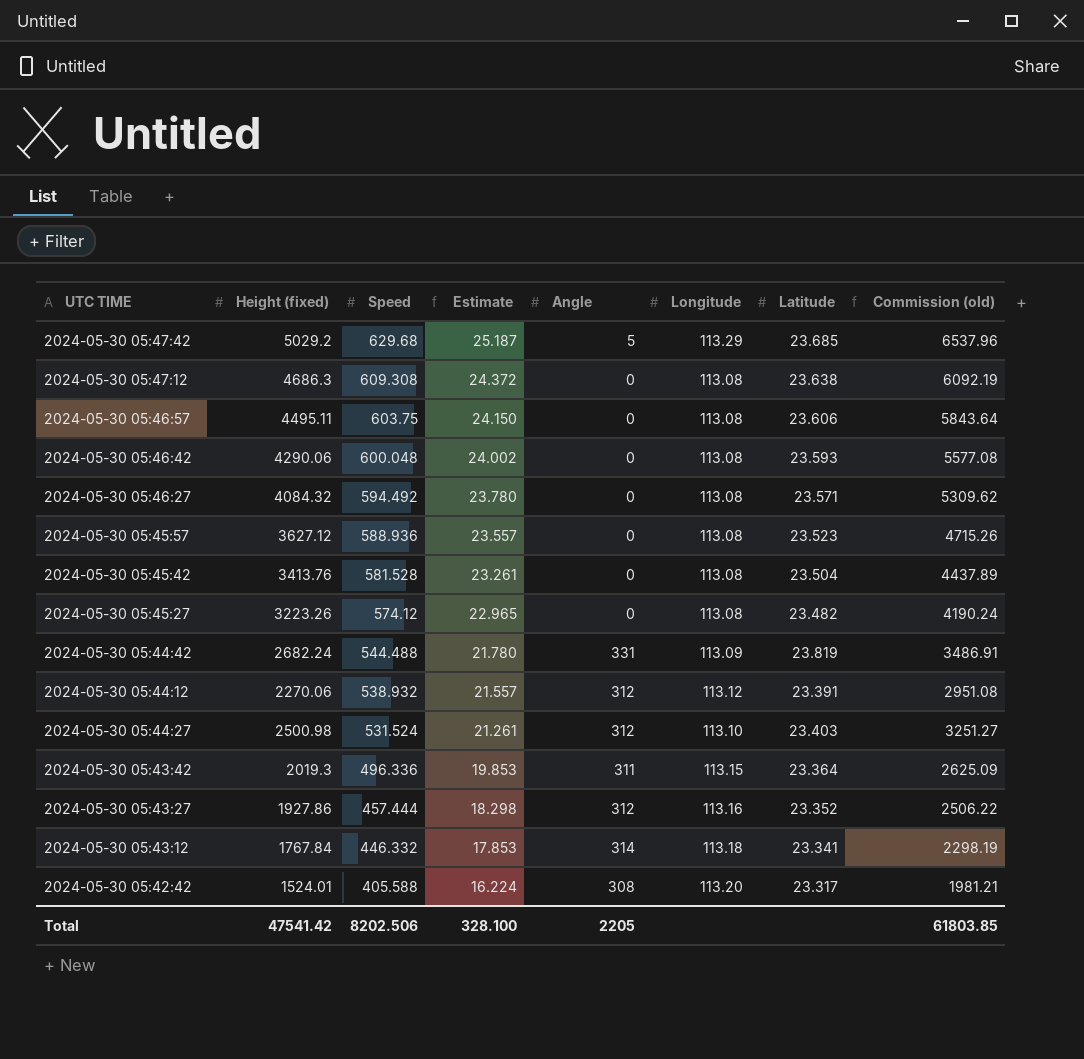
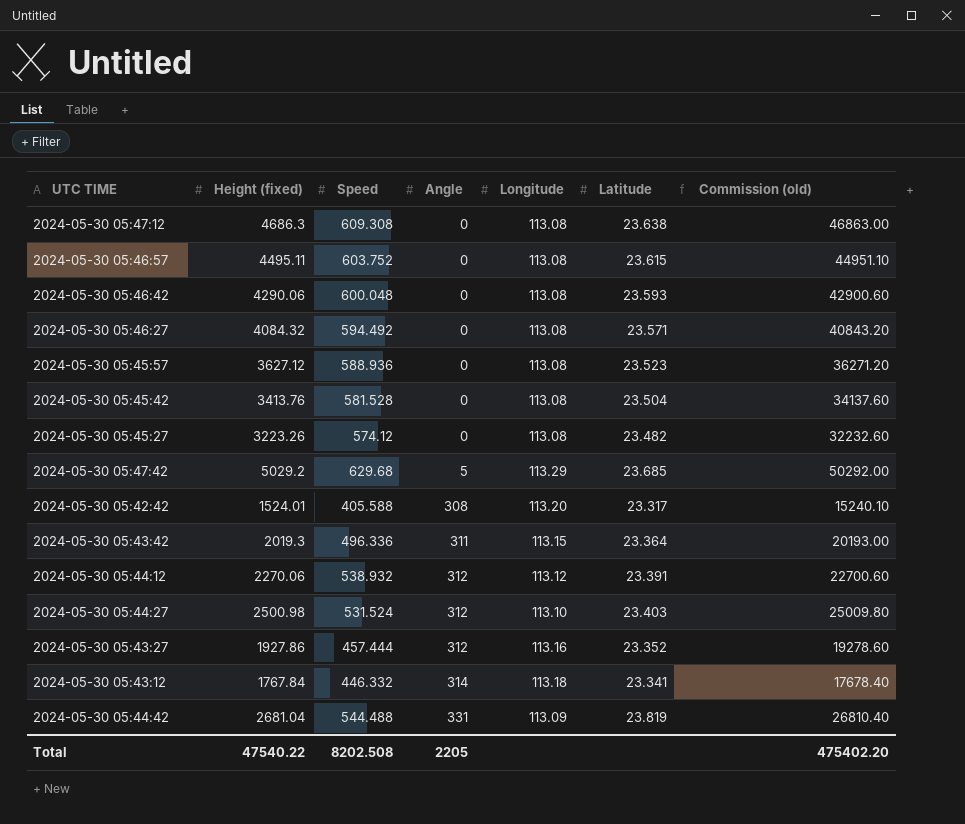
row order: Speed descending -> Angle ascending
column Estimate | formula: [Speed] * 0.04 -> none
column Commission (old) | formula: [Height (fixed)] * 1.3 -> [Height (fixed)] * 10
2024-05-30 05:46:57 | Speed: 603.75 -> 603.752
2024-05-30 05:46:57 | Latitude: 23.606 -> 23.615
2024-05-30 05:44:42 | Height (fixed): 2682.24 -> 2681.04
Total | Height (fixed): 47541.42 -> 47540.22
Total | Speed: 8202.506 -> 8202.508
Total | Commission (old): 61803.85 -> 475402.20

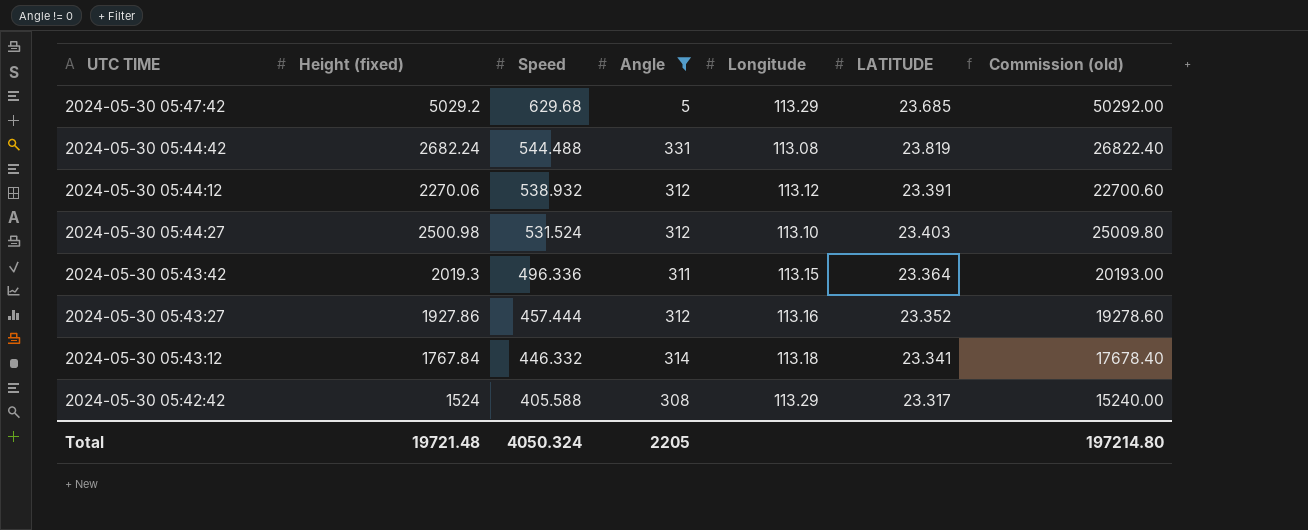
filter: none -> Angle != 0
row order: Angle ascending -> Speed descending
column name: Latitude -> LATITUDE
2024-05-30 05:44:42 | Height (fixed): 2681.04 -> 2682.24
2024-05-30 05:44:42 | Longitude: 113.09 -> 113.08
2024-05-30 05:44:42 | Commission (old): 26810.40 -> 26822.40
2024-05-30 05:42:42 | Height (fixed): 1524.01 -> 1524
2024-05-30 05:42:42 | Longitude: 113.20 -> 113.29
2024-05-30 05:42:42 | Commission (old): 15240.10 -> 15240.00
Total | Height (fixed): 47540.22 -> 19721.48
Total | Speed: 8202.508 -> 4050.324
Total | Commission (old): 475402.20 -> 197214.80

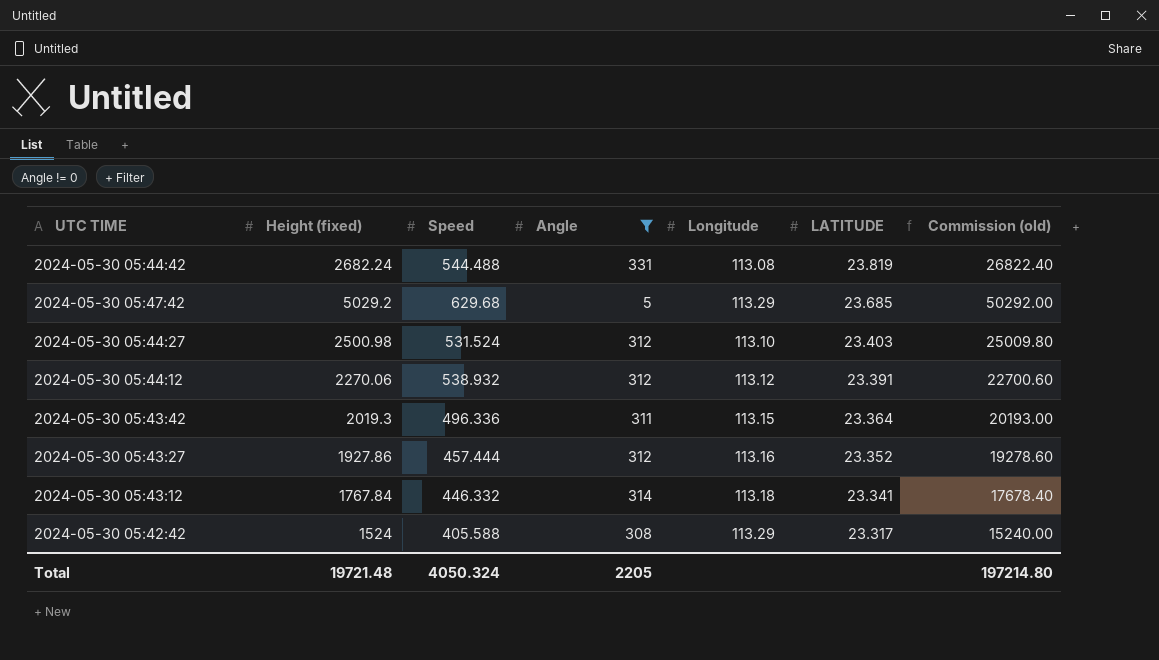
row order: Speed descending -> LATITUDE descending

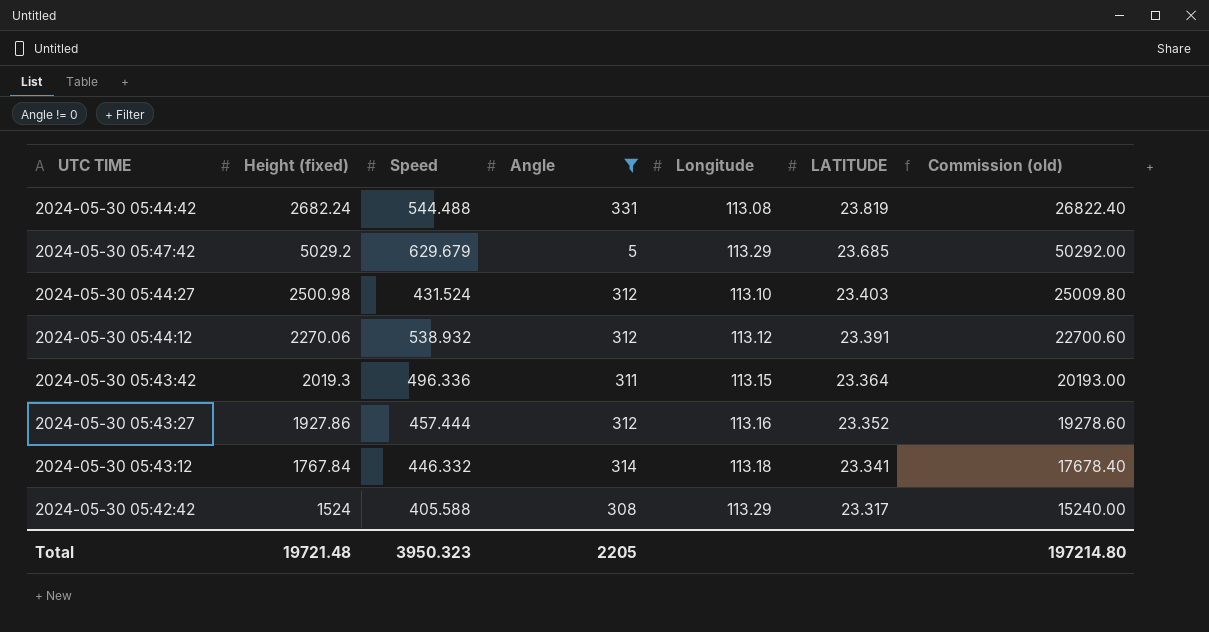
2024-05-30 05:47:42 | Speed: 629.68 -> 629.679
2024-05-30 05:44:27 | Speed: 531.524 -> 431.524
Total | Speed: 4050.324 -> 3950.323

